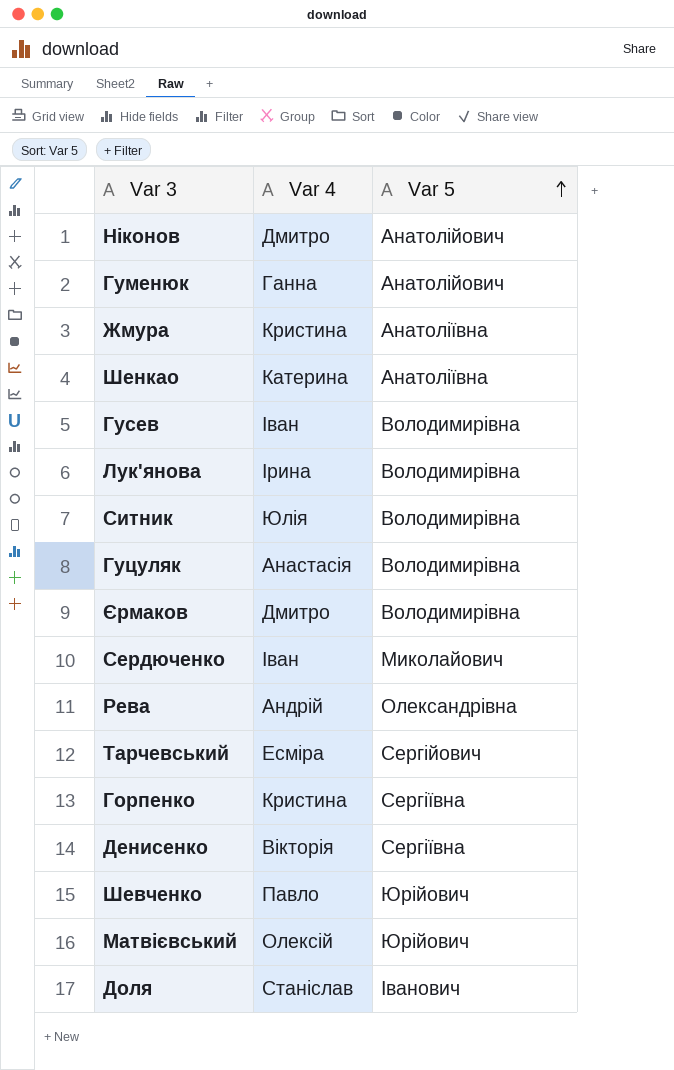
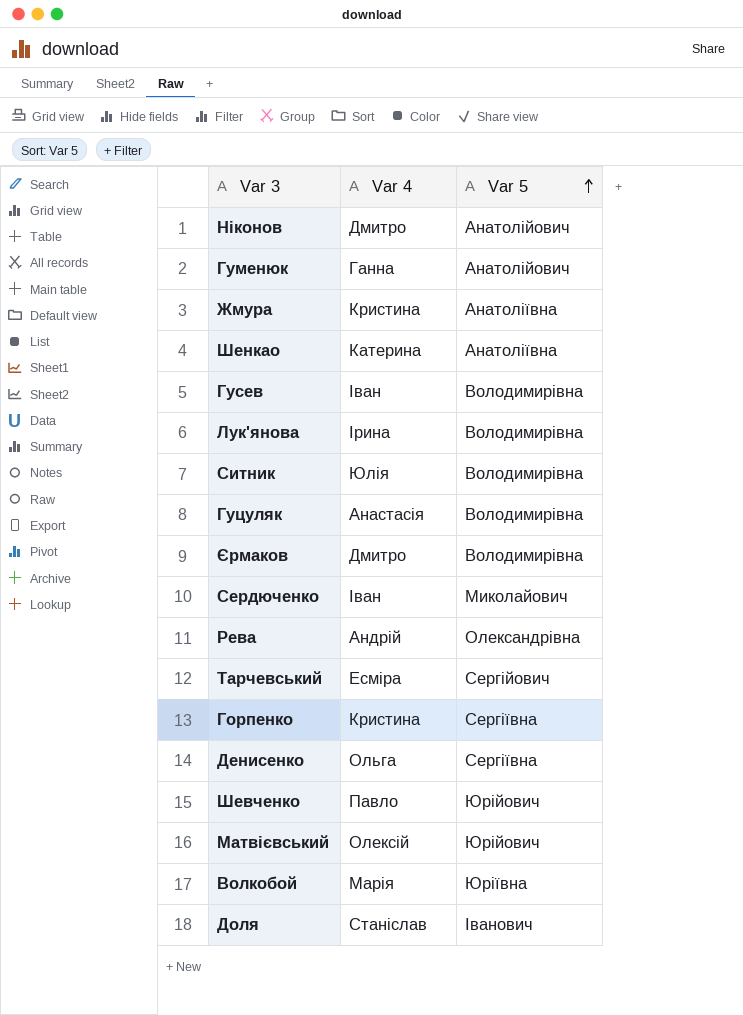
Денисенко | Var 4: Вікторія -> Ольга
row Волкобой: none -> Марія | Юріївна

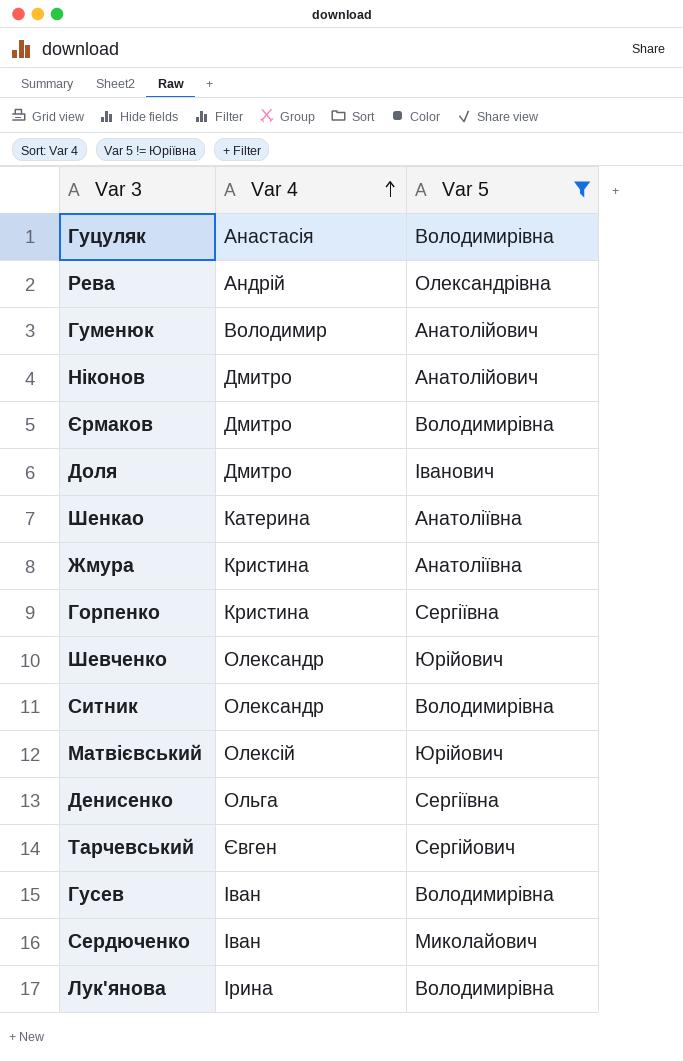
filter: none -> Var 5 != Юріївна
row order: Var 5 ascending -> Var 4 ascending
Гуменюк | Var 4: Ганна -> Володимир
Доля | Var 4: Станіслав -> Дмитро
Шевченко | Var 4: Павло -> Олександр
Ситник | Var 4: Юлія -> Олександр
Тарчевський | Var 4: Есміра -> Євген

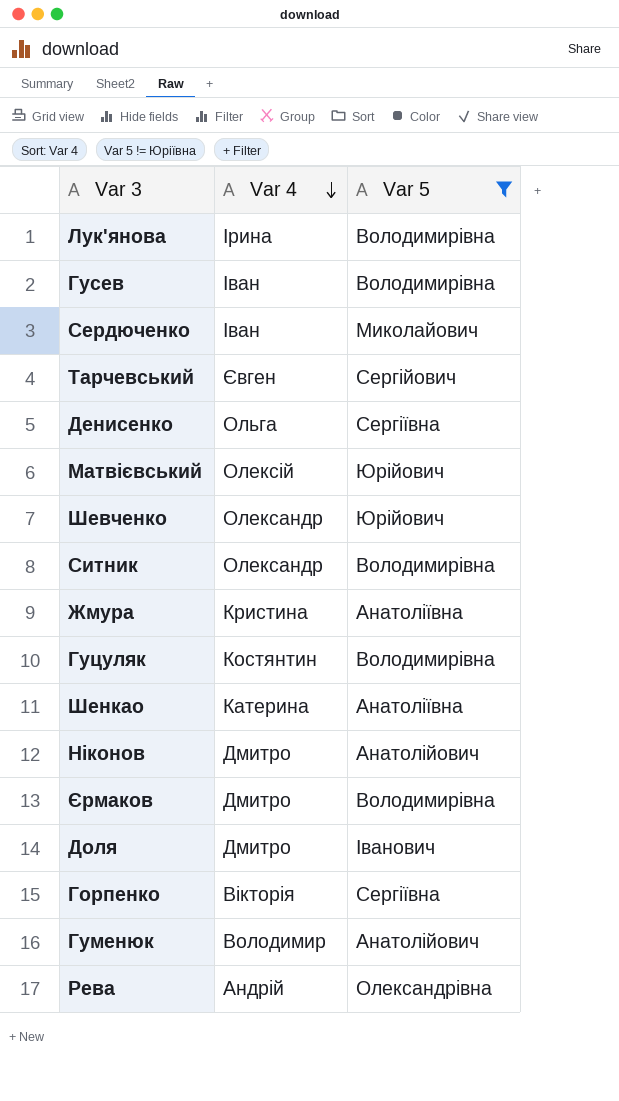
row order: Var 4 ascending -> Var 4 descending
Гуцуляк | Var 4: Анастасія -> Костянтин
Горпенко | Var 4: Кристина -> Вікторія

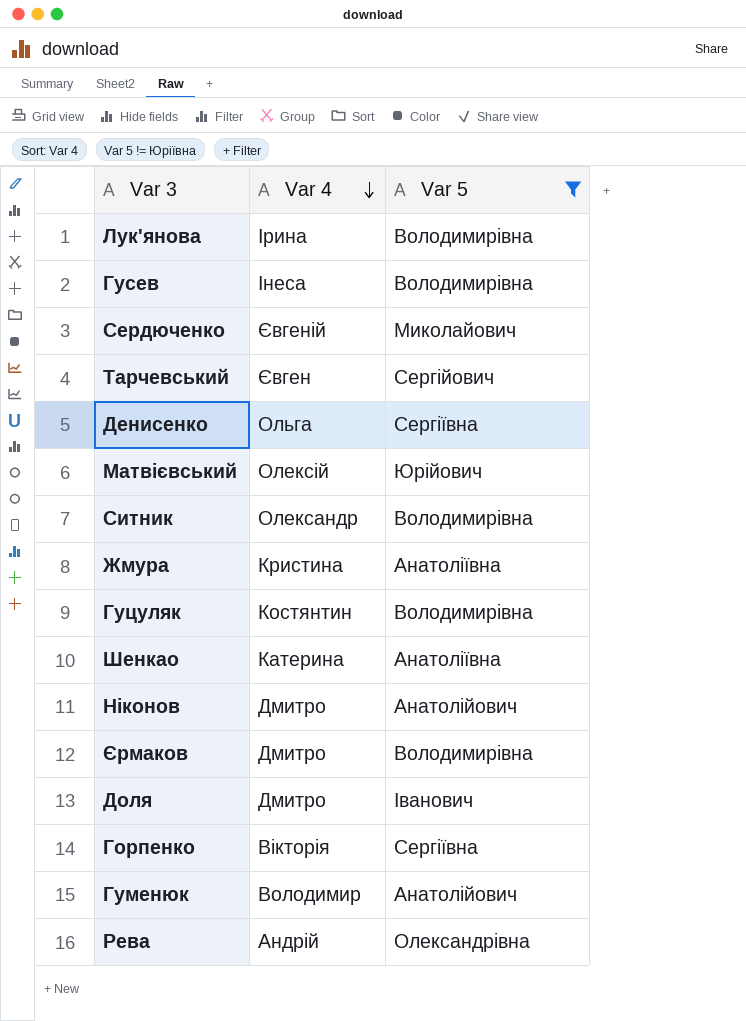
row Шевченко: Олександр | Юрійович -> none
Гусев | Var 4: Іван -> Інеса
Сердюченко | Var 4: Іван -> Євгеній

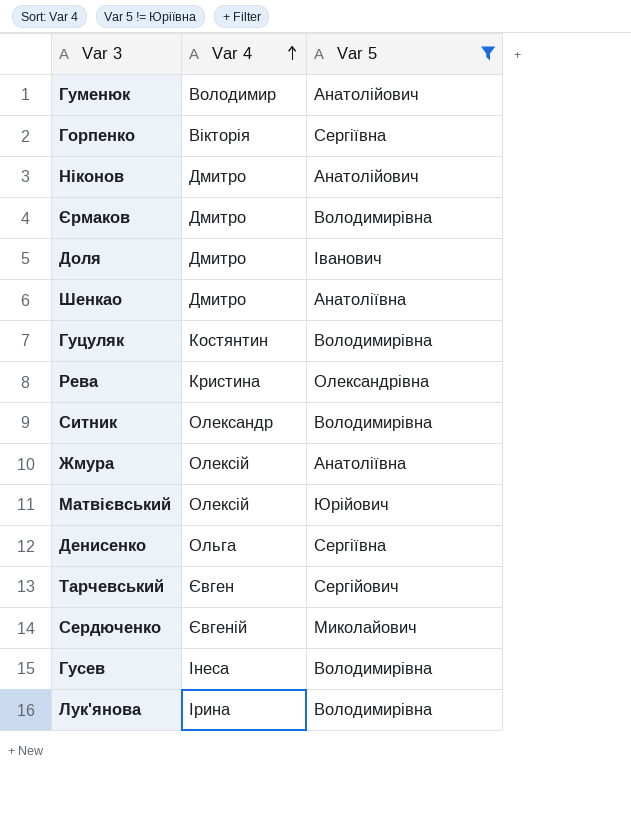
row order: Var 4 descending -> Var 4 ascending
Шенкао | Var 4: Катерина -> Дмитро
Рева | Var 4: Андрій -> Кристина
Жмура | Var 4: Кристина -> Олексій

